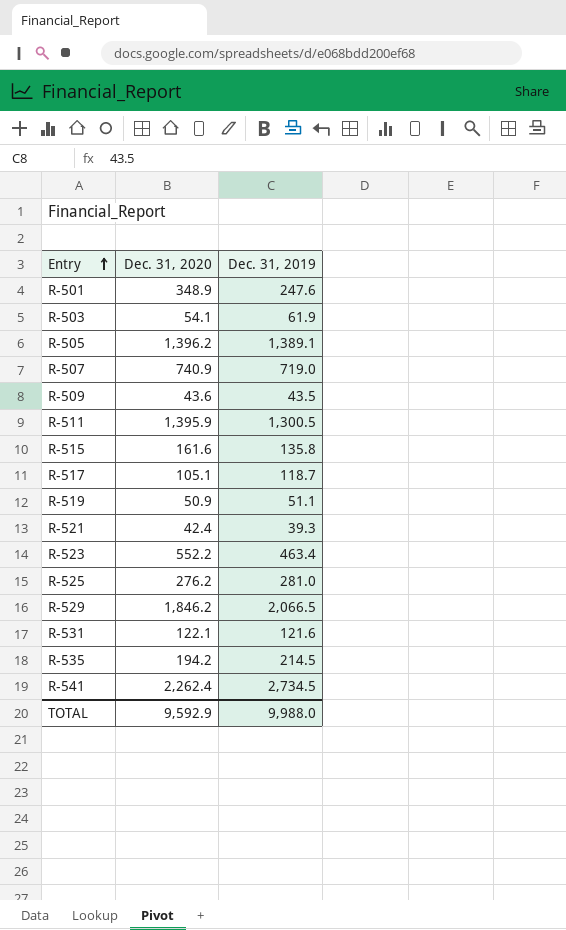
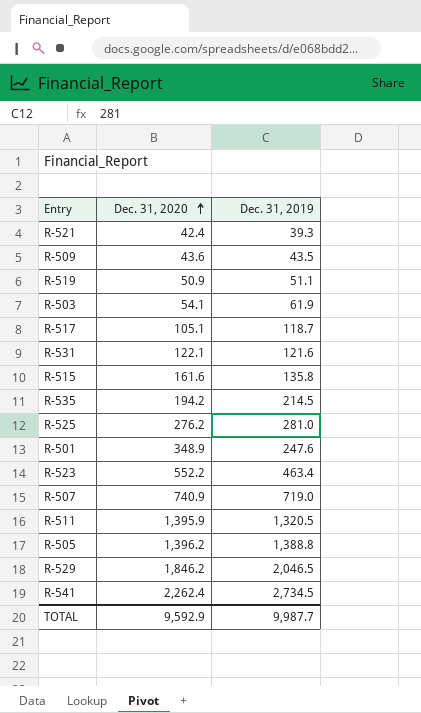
row order: Entry ascending -> Dec. 31, 2020 ascending
R-511 | Dec. 31, 2019: 1,300.5 -> 1,320.5
R-505 | Dec. 31, 2019: 1,389.1 -> 1,388.8
R-529 | Dec. 31, 2019: 2,066.5 -> 2,046.5
TOTAL | Dec. 31, 2019: 9,988.0 -> 9,987.7

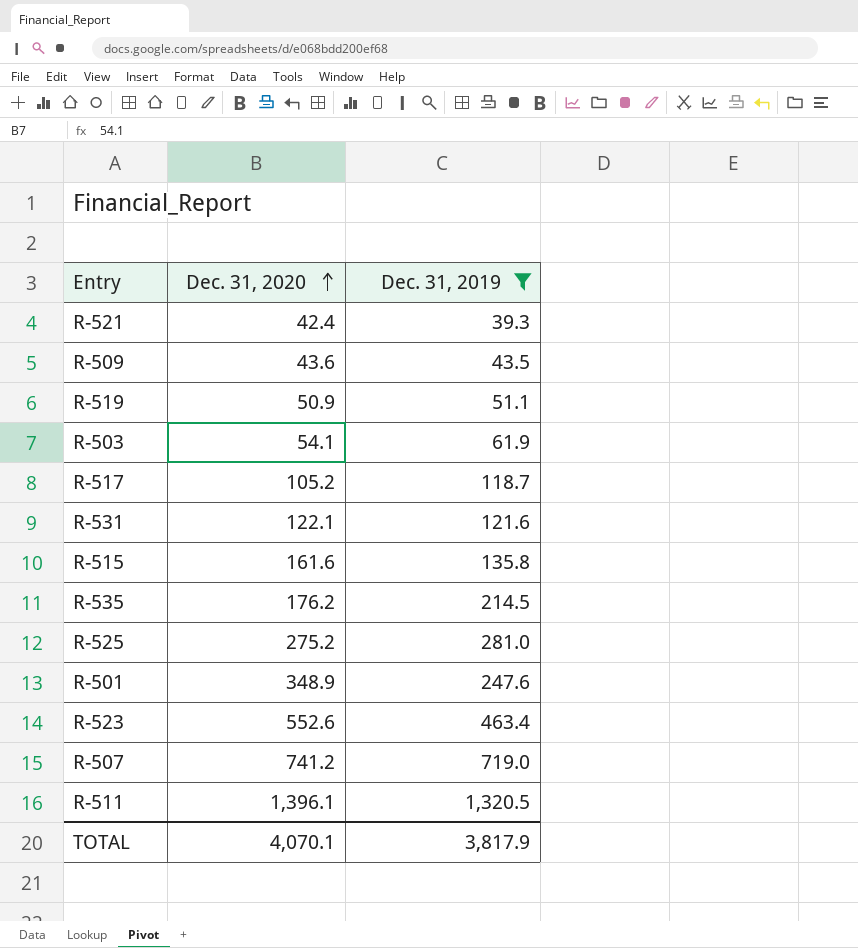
filter: none -> Dec. 31, 2019 <= 1,320.5
R-517 | Dec. 31, 2020: 105.1 -> 105.2
R-535 | Dec. 31, 2020: 194.2 -> 176.2
R-525 | Dec. 31, 2020: 276.2 -> 275.2
R-523 | Dec. 31, 2020: 552.2 -> 552.6
R-507 | Dec. 31, 2020: 740.9 -> 741.2
R-511 | Dec. 31, 2020: 1,395.9 -> 1,396.1
TOTAL | Dec. 31, 2020: 9,592.9 -> 4,070.1
TOTAL | Dec. 31, 2019: 9,987.7 -> 3,817.9

